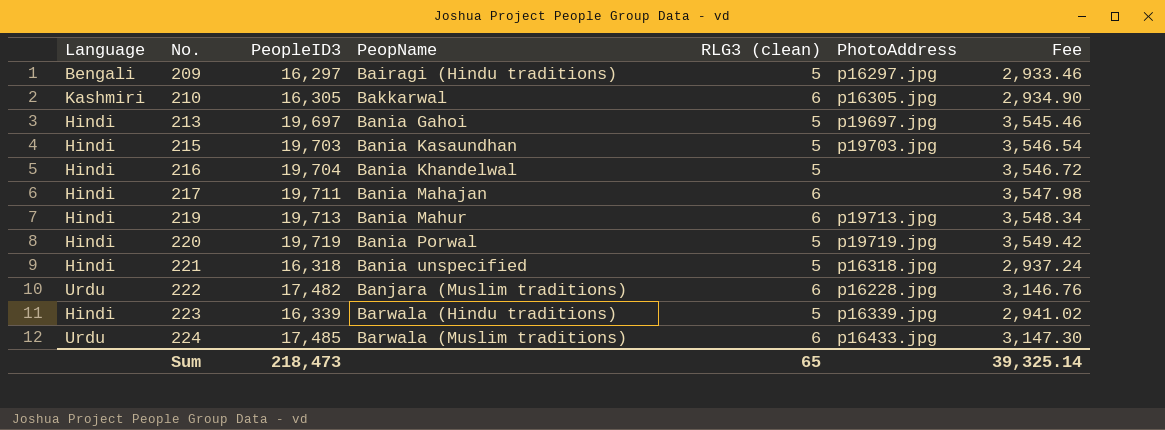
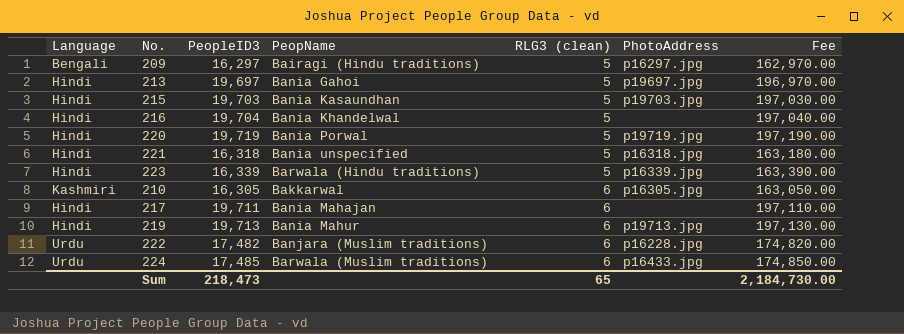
row order: No. ascending -> RLG3 (clean) ascending
column Fee | formula: [PeopleID3] * 0.18 -> [PeopleID3] * 10
Sum | Fee: 39,325.14 -> 2,184,730.00

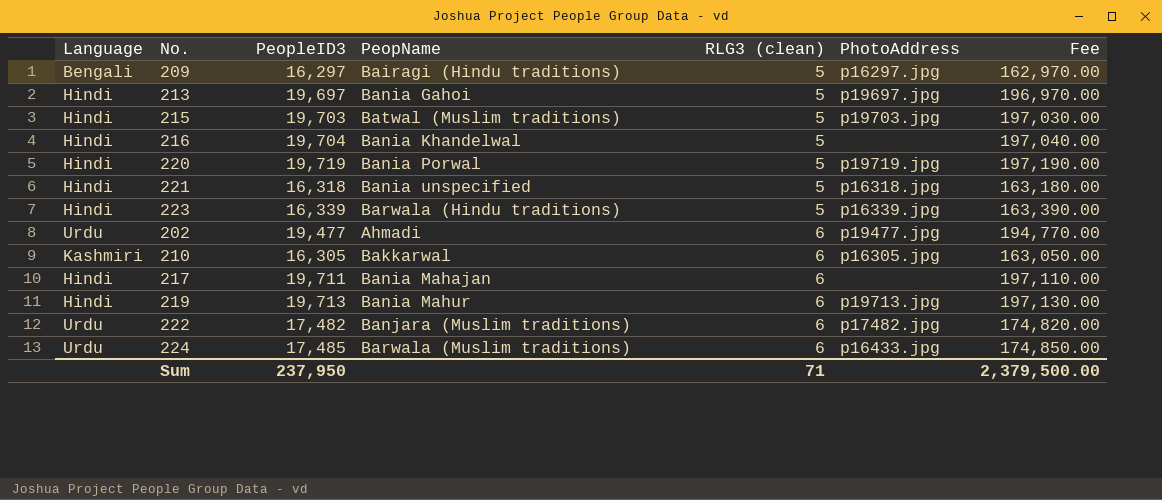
215 | PeopName: Bania Kasaundhan -> Batwal (Muslim traditions)
row 202: none -> Urdu | 19,477 | Ahmadi | 6 | p19477.jpg | 194,770.00
222 | PhotoAddress: p16228.jpg -> p17482.jpg
Sum | PeopleID3: 218,473 -> 237,950
Sum | RLG3 (clean): 65 -> 71
Sum | Fee: 2,184,730.00 -> 2,379,500.00

